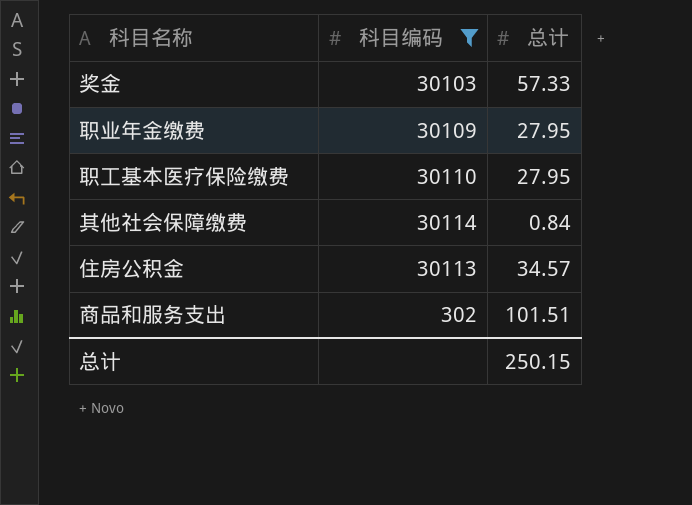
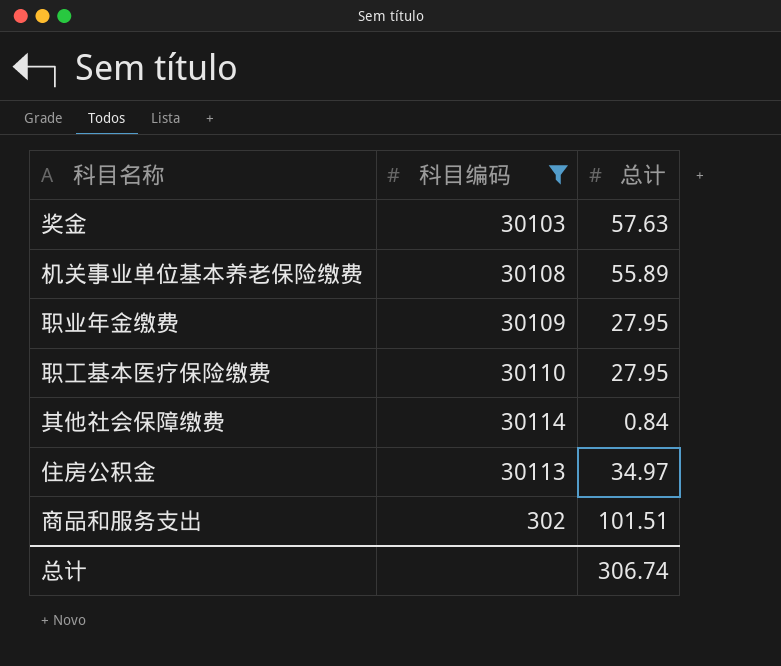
奖金 | 总计: 57.33 -> 57.63
row 机关事业单位基本养老保险缴费: none -> 30108 | 55.89
住房公积金 | 总计: 34.57 -> 34.97
总计 | 总计: 250.15 -> 306.74

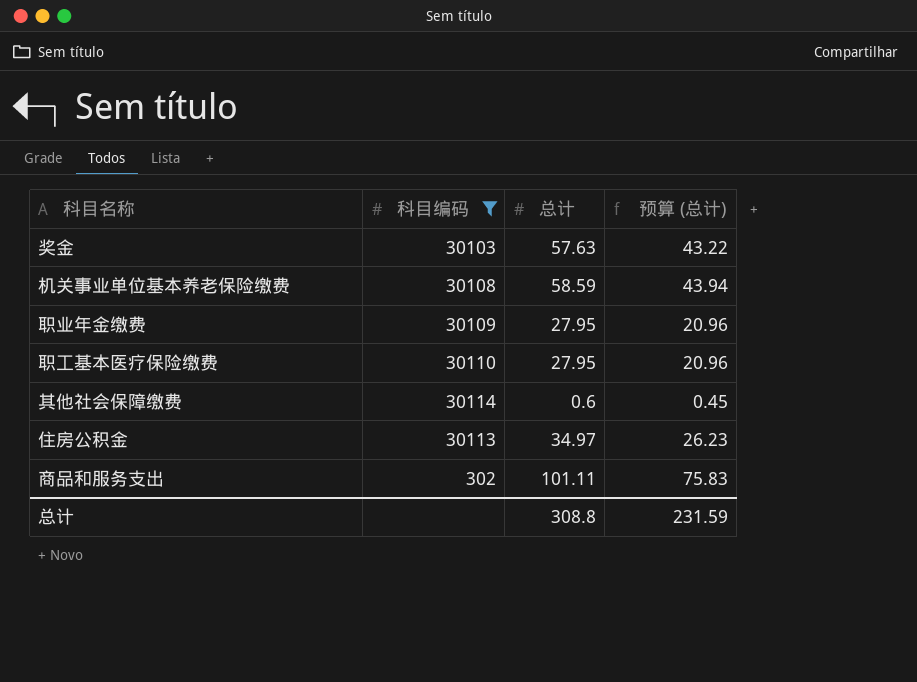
column 预算 (总计) | formula: none -> [总计] * 0.75
机关事业单位基本养老保险缴费 | 总计: 55.89 -> 58.59
其他社会保障缴费 | 总计: 0.84 -> 0.6
商品和服务支出 | 总计: 101.51 -> 101.11
总计 | 总计: 306.74 -> 308.8

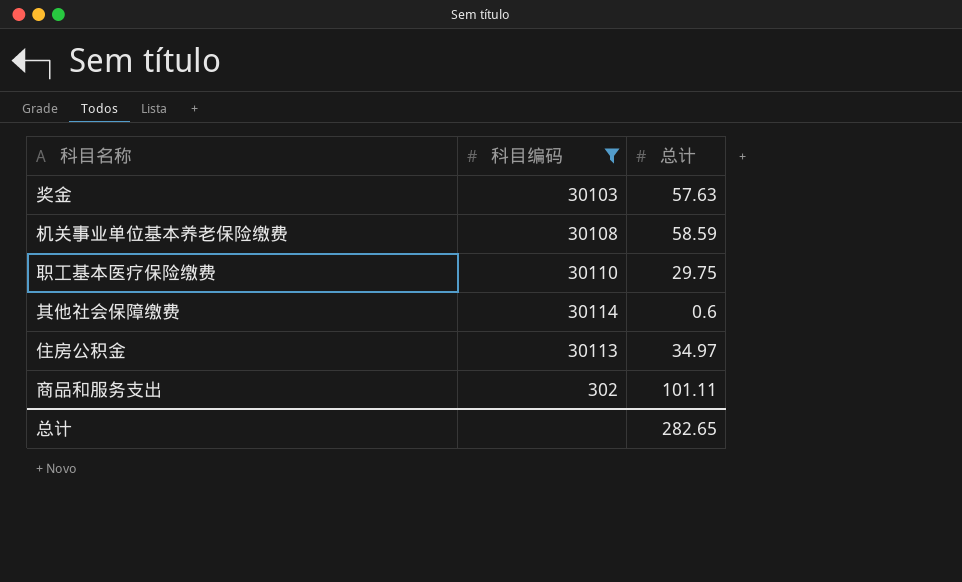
column 预算 (总计) | formula: [总计] * 0.75 -> none
row 职业年金缴费: 30109 | 27.95 | 20.96 -> none
职工基本医疗保险缴费 | 总计: 27.95 -> 29.75
总计 | 总计: 308.8 -> 282.65

